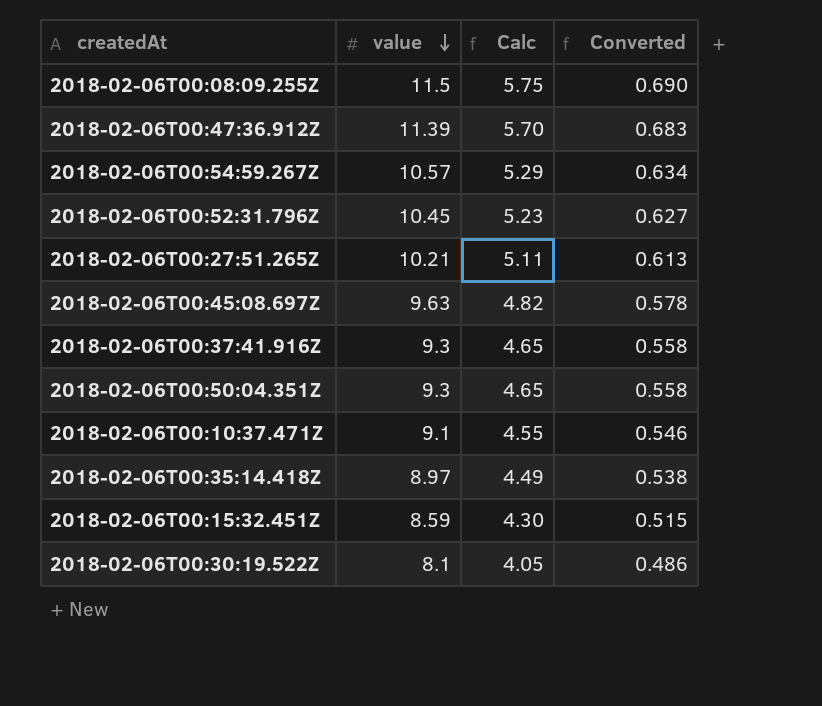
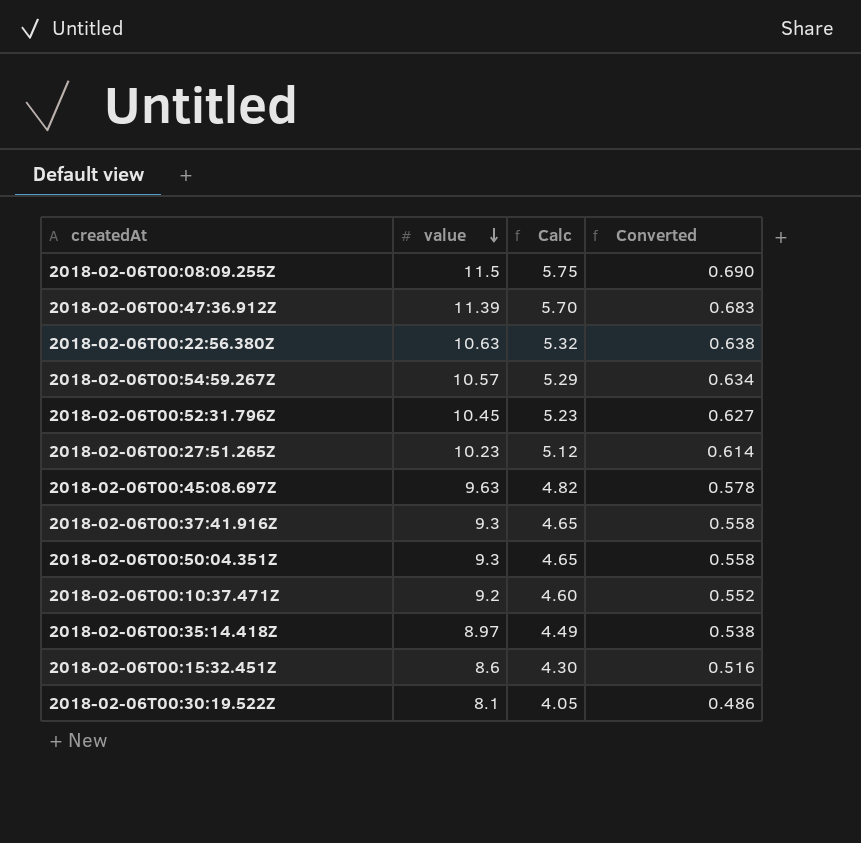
row 2018-02-06T00:22:56.380Z: none -> 10.63 | 5.32 | 0.638
2018-02-06T00:27:51.265Z | value: 10.21 -> 10.23
2018-02-06T00:27:51.265Z | Calc: 5.11 -> 5.12
2018-02-06T00:27:51.265Z | Converted: 0.613 -> 0.614
2018-02-06T00:10:37.471Z | value: 9.1 -> 9.2
2018-02-06T00:10:37.471Z | Calc: 4.55 -> 4.60
2018-02-06T00:10:37.471Z | Converted: 0.546 -> 0.552
2018-02-06T00:15:32.451Z | value: 8.59 -> 8.6
2018-02-06T00:15:32.451Z | Converted: 0.515 -> 0.516

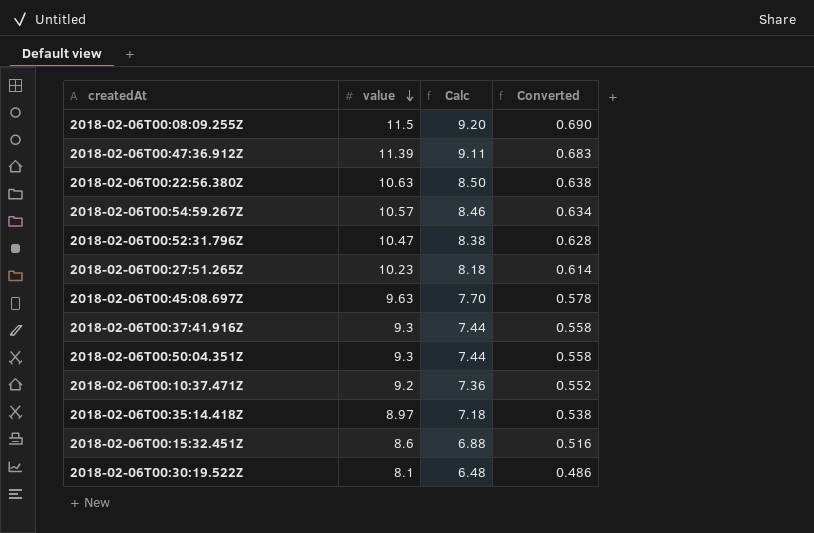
column Calc | formula: [value] * 0.5 -> [value] * 0.8
2018-02-06T00:52:31.796Z | value: 10.45 -> 10.47
2018-02-06T00:52:31.796Z | Converted: 0.627 -> 0.628

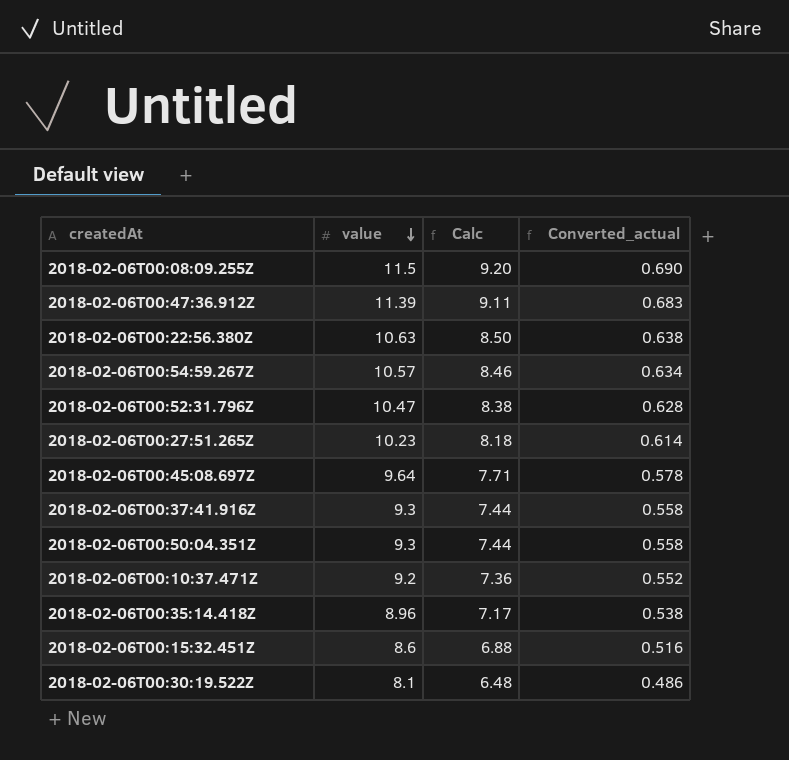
column name: Converted -> Converted_actual
2018-02-06T00:45:08.697Z | value: 9.63 -> 9.64
2018-02-06T00:45:08.697Z | Calc: 7.70 -> 7.71
2018-02-06T00:35:14.418Z | value: 8.97 -> 8.96
2018-02-06T00:35:14.418Z | Calc: 7.18 -> 7.17

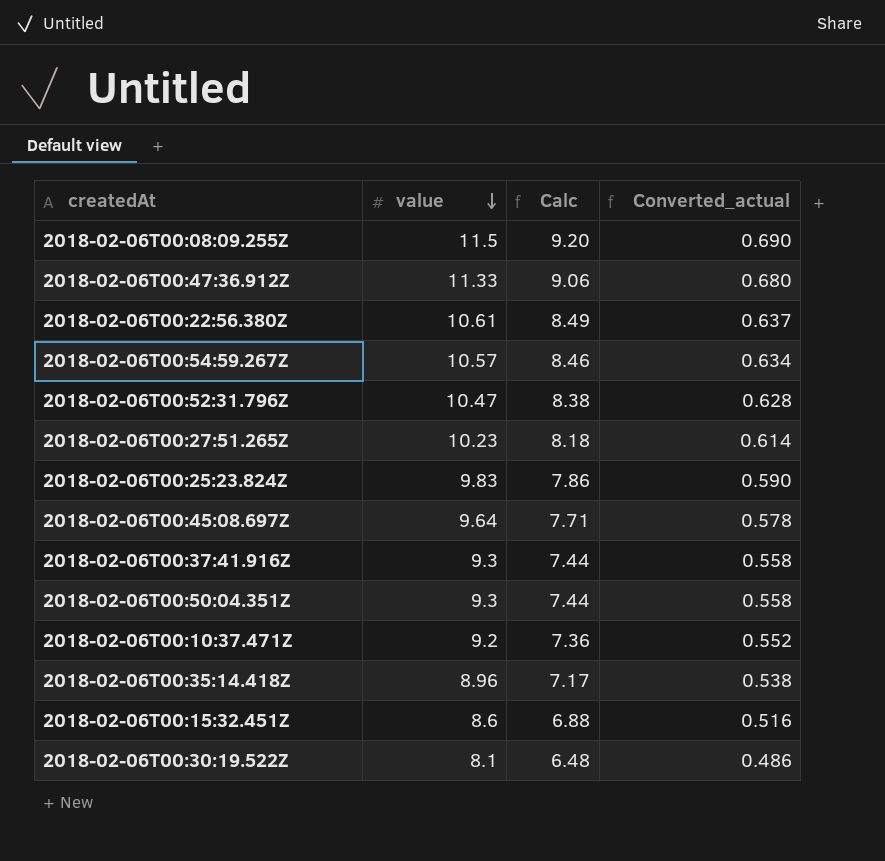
2018-02-06T00:47:36.912Z | value: 11.39 -> 11.33
2018-02-06T00:47:36.912Z | Calc: 9.11 -> 9.06
2018-02-06T00:47:36.912Z | Converted_actual: 0.683 -> 0.680
2018-02-06T00:22:56.380Z | value: 10.63 -> 10.61
2018-02-06T00:22:56.380Z | Calc: 8.50 -> 8.49
2018-02-06T00:22:56.380Z | Converted_actual: 0.638 -> 0.637
row 2018-02-06T00:25:23.824Z: none -> 9.83 | 7.86 | 0.590

